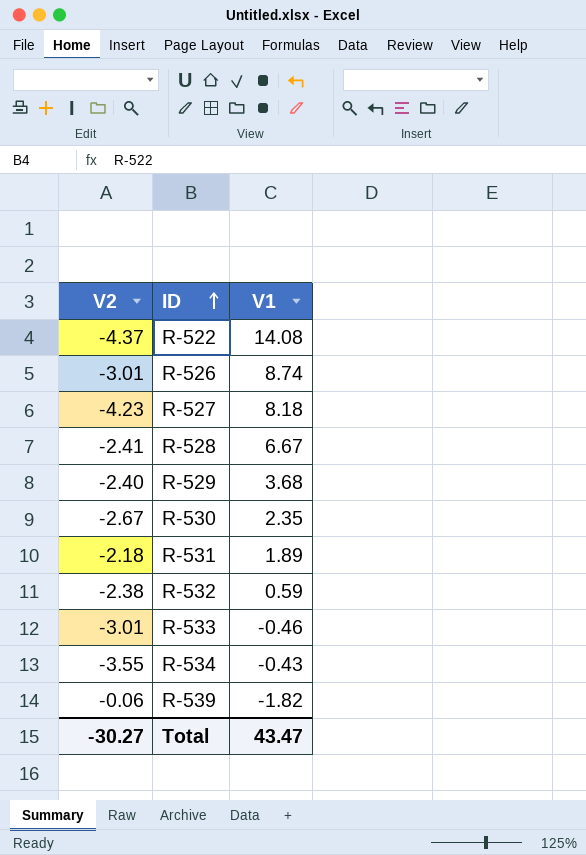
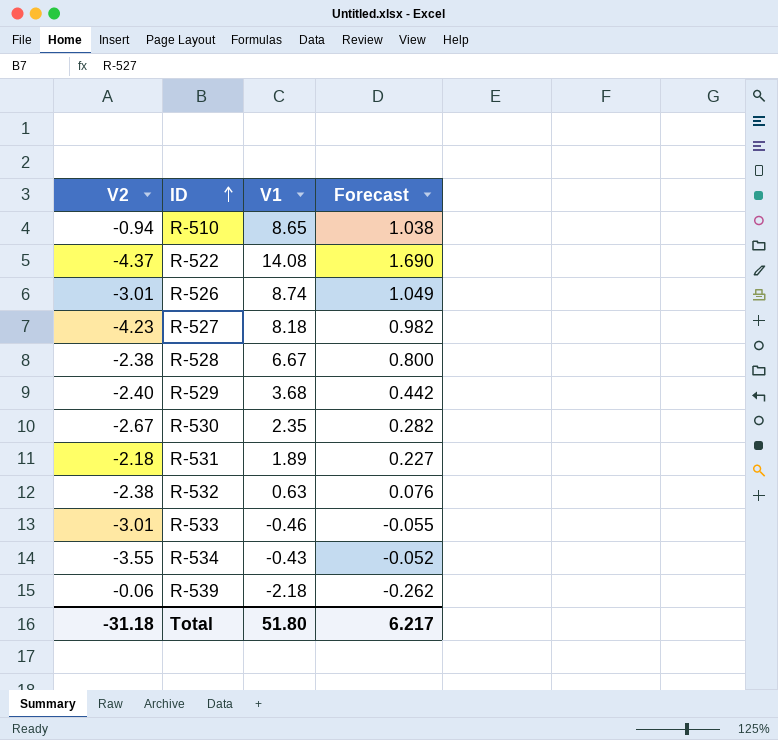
column Forecast | formula: none -> [V1] * 0.12
row R-510: none -> -0.94 | 8.65 | 1.038
R-528 | V2: -2.41 -> -2.38
R-532 | V1: 0.59 -> 0.63
R-539 | V1: -1.82 -> -2.18
Total | V2: -30.27 -> -31.18
Total | V1: 43.47 -> 51.80

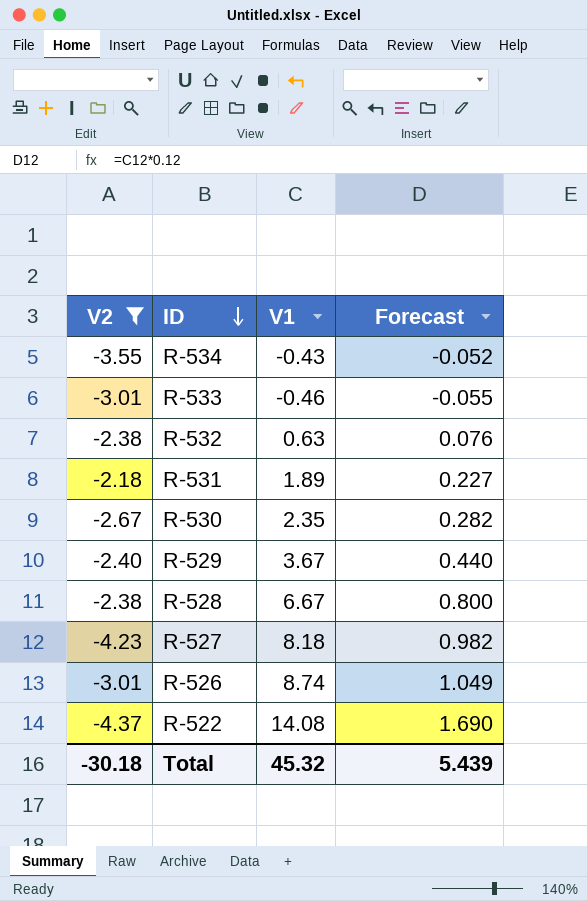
filter: none -> V2 <= -2.18
row order: ID ascending -> ID descending
R-529 | V1: 3.68 -> 3.67
R-529 | Forecast: 0.442 -> 0.440
Total | V2: -31.18 -> -30.18
Total | V1: 51.80 -> 45.32
Total | Forecast: 6.217 -> 5.439

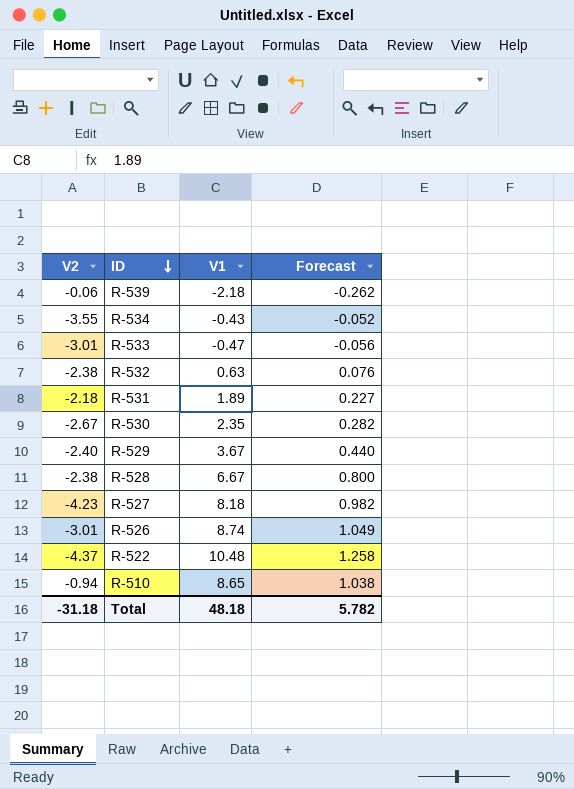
filter: V2 <= -2.18 -> none
R-533 | V1: -0.46 -> -0.47
R-533 | Forecast: -0.055 -> -0.056
R-522 | V1: 14.08 -> 10.48
R-522 | Forecast: 1.690 -> 1.258
Total | V2: -30.18 -> -31.18
Total | V1: 45.32 -> 48.18
Total | Forecast: 5.439 -> 5.782

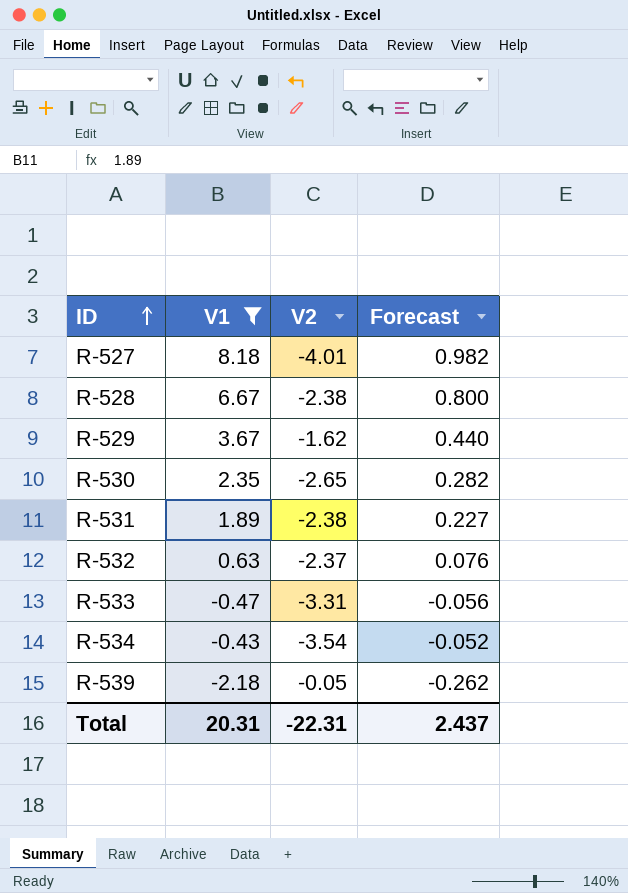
filter: none -> V1 <= 8.18
row order: ID descending -> ID ascending
column V2 | position: 1 -> 3
R-527 | V2: -4.23 -> -4.01
R-529 | V2: -2.40 -> -1.62
R-530 | V2: -2.67 -> -2.65
R-531 | V2: -2.18 -> -2.38
R-532 | V2: -2.38 -> -2.37
R-533 | V2: -3.01 -> -3.31
R-534 | V2: -3.55 -> -3.54
R-539 | V2: -0.06 -> -0.05
Total | V1: 48.18 -> 20.31
Total | V2: -31.18 -> -22.31
Total | Forecast: 5.782 -> 2.437

